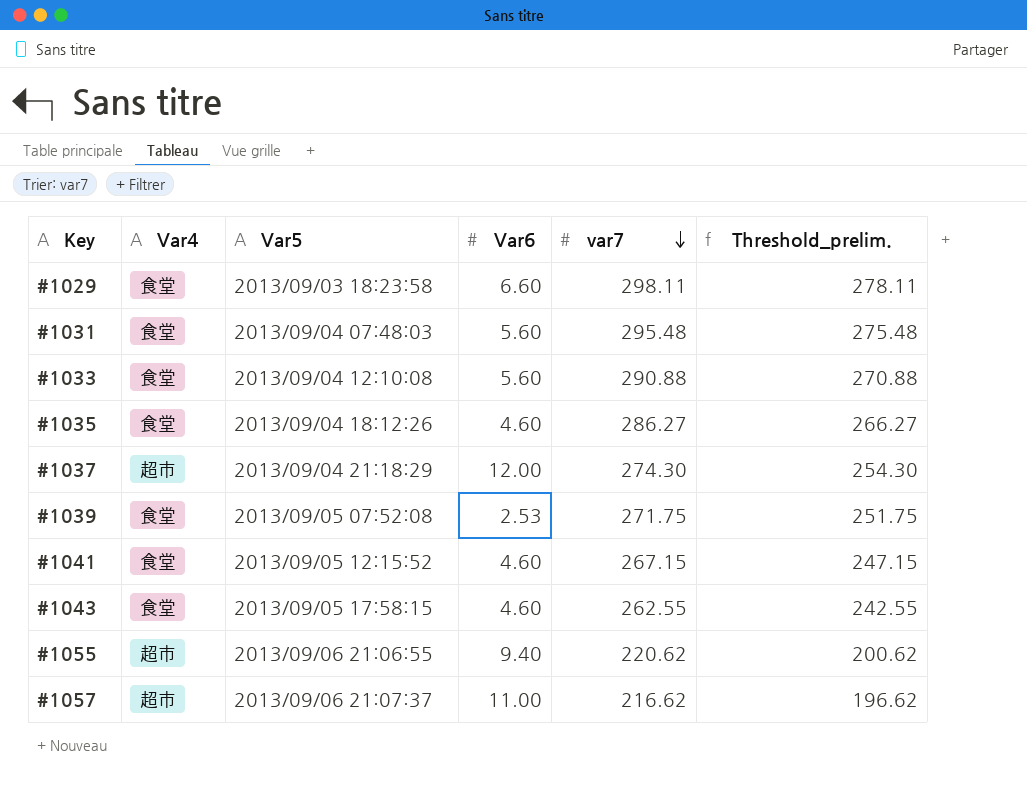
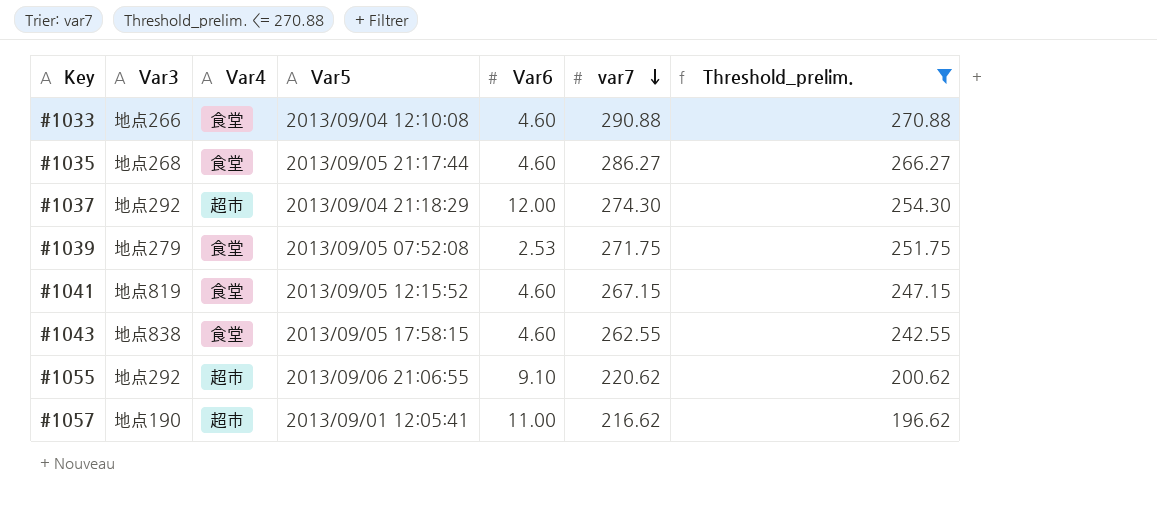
filter: none -> Threshold_prelim. <= 270.88
column Var3 | position: none -> 2
#1033 | Var6: 5.60 -> 4.60
#1035 | Var5: 2013/09/04 18:12:26 -> 2013/09/05 21:17:44
#1055 | Var6: 9.40 -> 9.10
#1057 | Var5: 2013/09/06 21:07:37 -> 2013/09/01 12:05:41

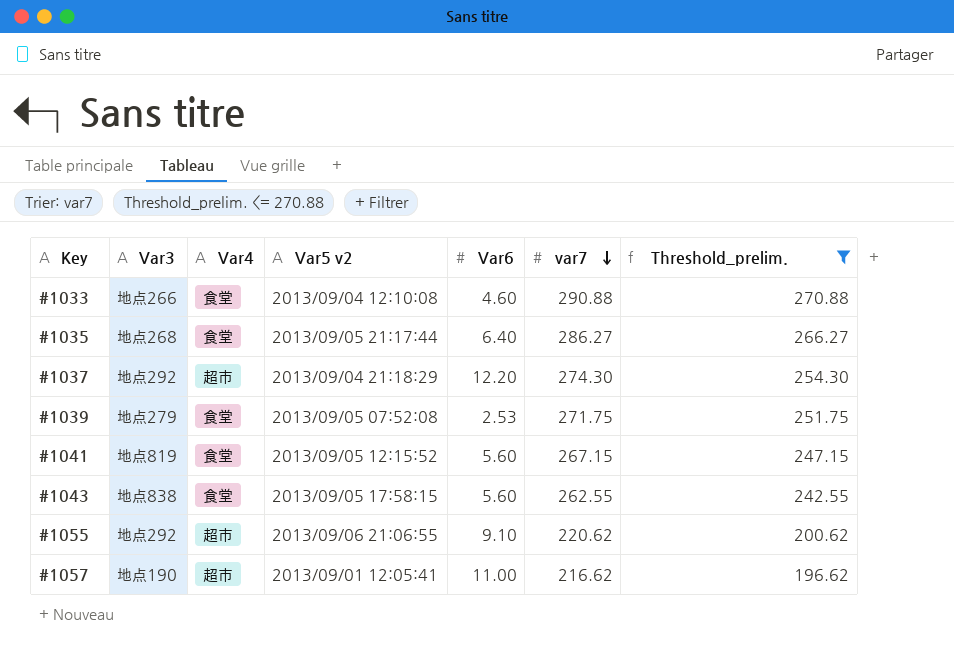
column name: Var5 -> Var5 v2
#1035 | Var6: 4.60 -> 6.40
#1037 | Var6: 12.00 -> 12.20
#1041 | Var6: 4.60 -> 5.60
#1043 | Var6: 4.60 -> 5.60

